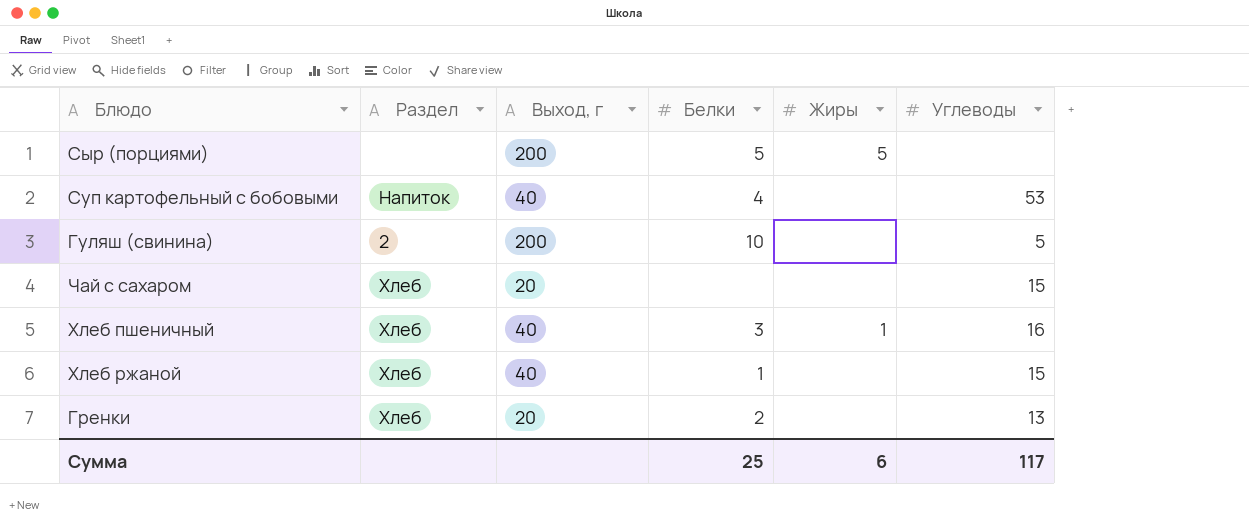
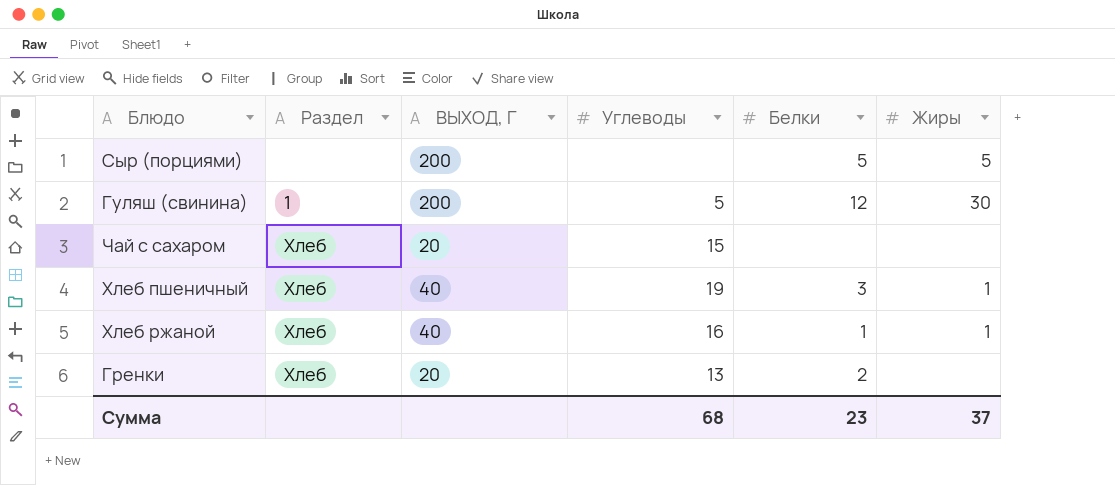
column name: Выход, г -> ВЫХОД, Г
column Углеводы | position: 6 -> 4
row Суп картофельный с бобовыми: Напиток | 40 | 4 | none | 53 -> none
Гуляш (свинина) | Раздел: 2 -> 1
Гуляш (свинина) | Белки: 10 -> 12
Гуляш (свинина) | Жиры: none -> 30
Хлеб пшеничный | Углеводы: 16 -> 19
Хлеб ржаной | Углеводы: 15 -> 16
Хлеб ржаной | Жиры: none -> 1
Сумма | Углеводы: 117 -> 68
Сумма | Белки: 25 -> 23
Сумма | Жиры: 6 -> 37

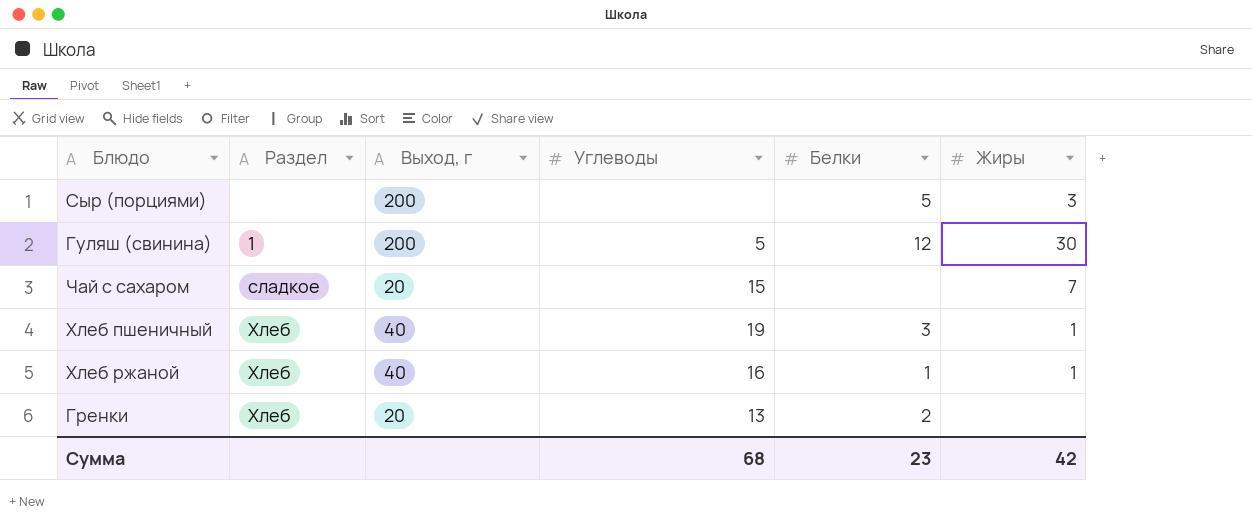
column name: ВЫХОД, Г -> Выход, г
Сыр (порциями) | Жиры: 5 -> 3
Чай с сахаром | Раздел: Хлеб -> сладкое
Чай с сахаром | Жиры: none -> 7
Сумма | Жиры: 37 -> 42

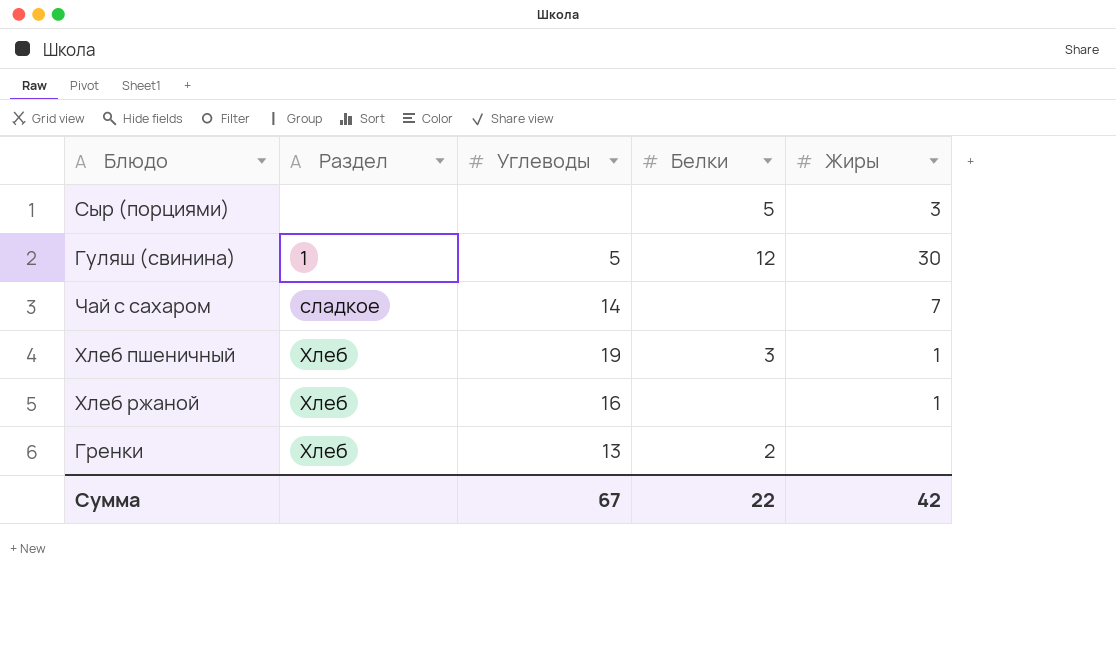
column Выход, г | position: 3 -> none
Чай с сахаром | Углеводы: 15 -> 14
Хлеб ржаной | Белки: 1 -> none
Сумма | Углеводы: 68 -> 67
Сумма | Белки: 23 -> 22

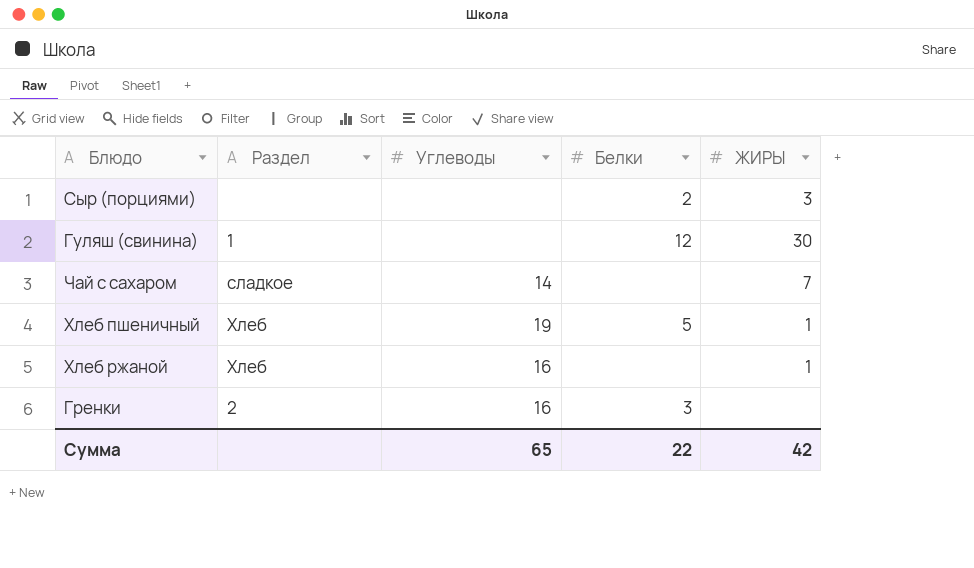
column name: Жиры -> ЖИРЫ
Сыр (порциями) | Белки: 5 -> 2
Гуляш (свинина) | Углеводы: 5 -> none
Хлеб пшеничный | Белки: 3 -> 5
Гренки | Раздел: Хлеб -> 2
Гренки | Углеводы: 13 -> 16
Гренки | Белки: 2 -> 3
Сумма | Углеводы: 67 -> 65

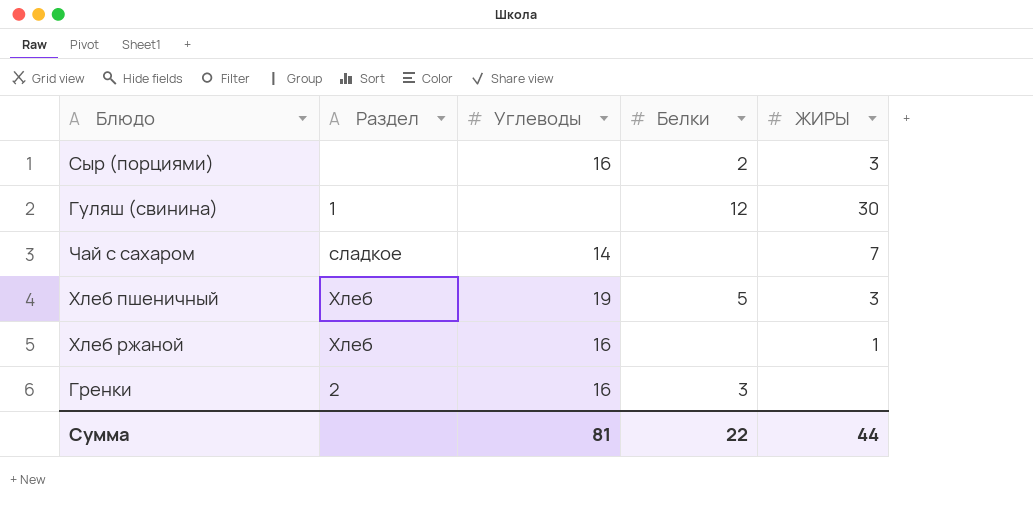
Сыр (порциями) | Углеводы: none -> 16
Хлеб пшеничный | ЖИРЫ: 1 -> 3
Сумма | Углеводы: 65 -> 81
Сумма | ЖИРЫ: 42 -> 44

